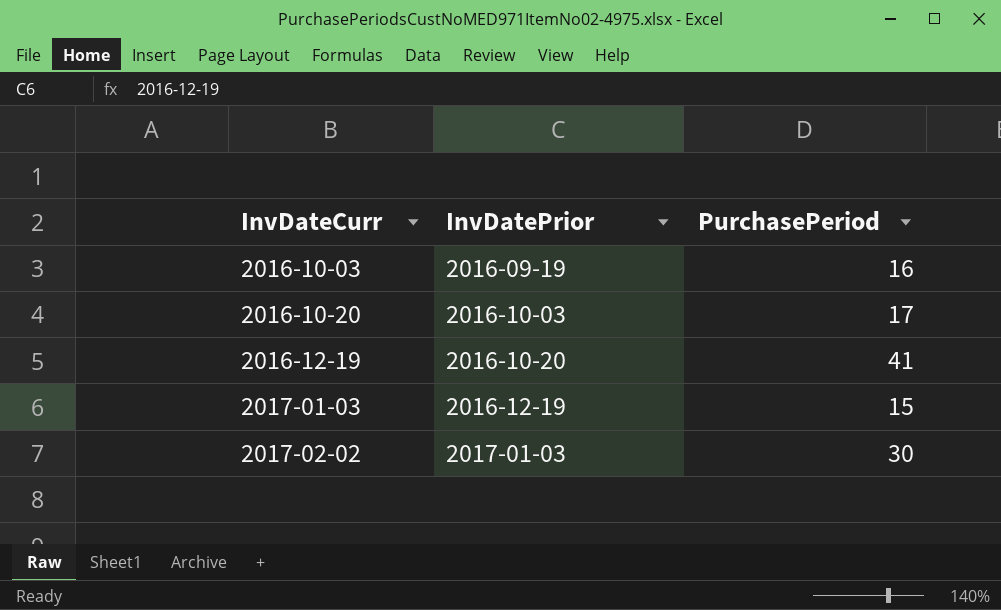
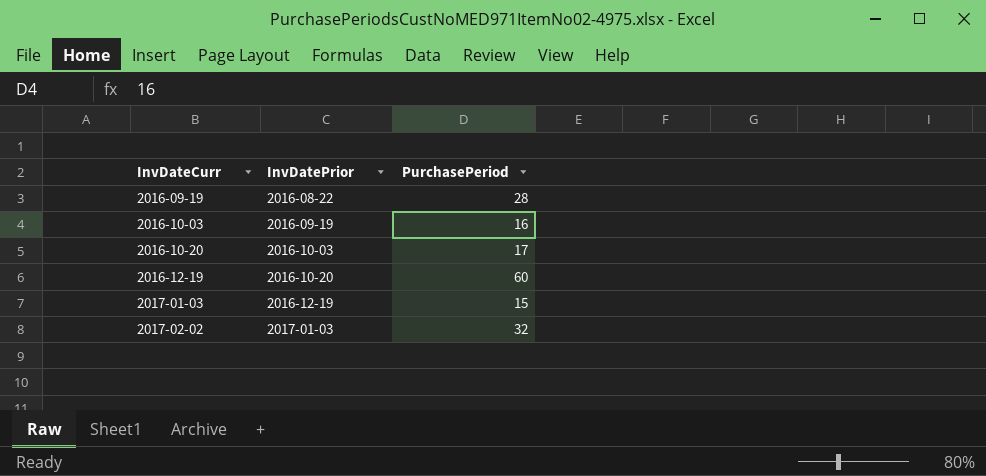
row 2016-09-19: none -> 2016-08-22 | 28
2016-12-19 | PurchasePeriod: 41 -> 60
2017-02-02 | PurchasePeriod: 30 -> 32

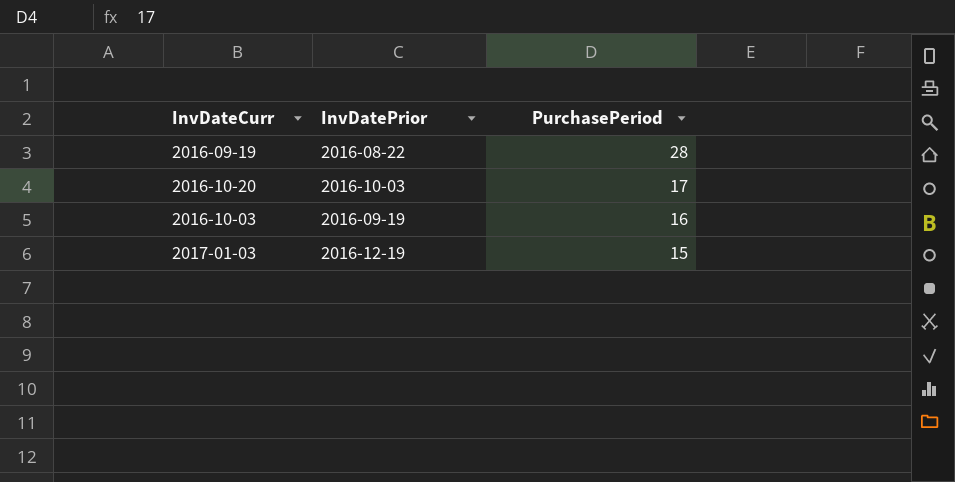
row order: InvDateCurr ascending -> PurchasePeriod descending
row 2016-12-19: 2016-10-20 | 60 -> none
row 2017-02-02: 2017-01-03 | 32 -> none

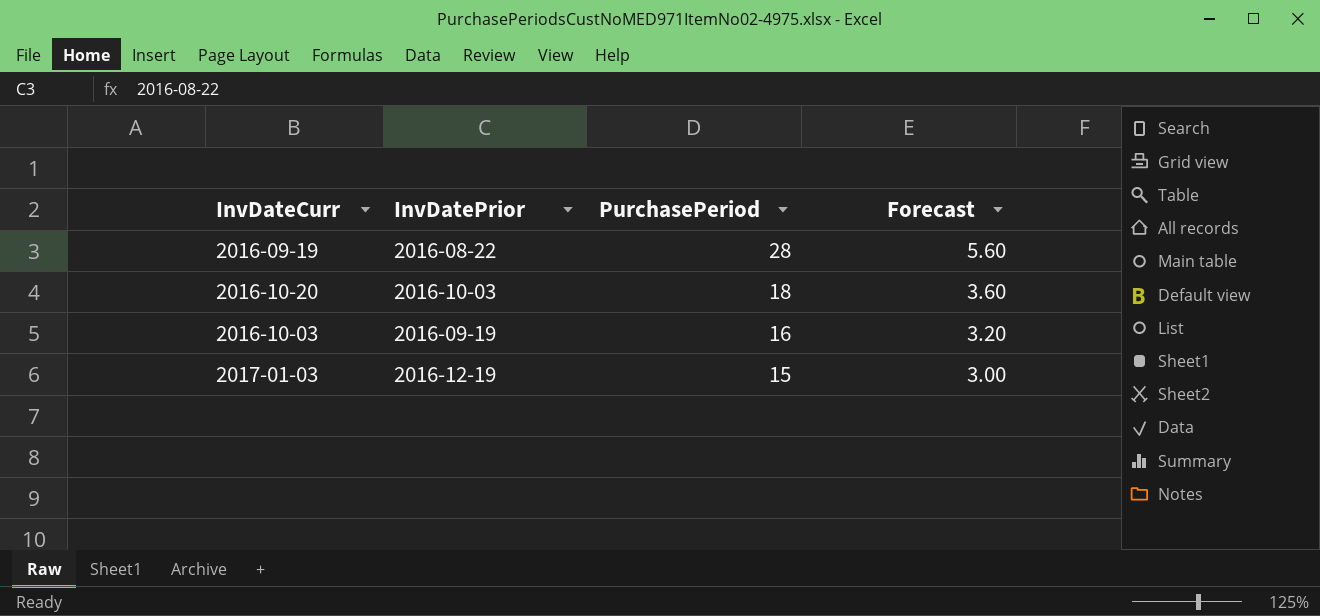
column Forecast | formula: none -> [PurchasePeriod] * 0.2
2016-10-20 | PurchasePeriod: 17 -> 18

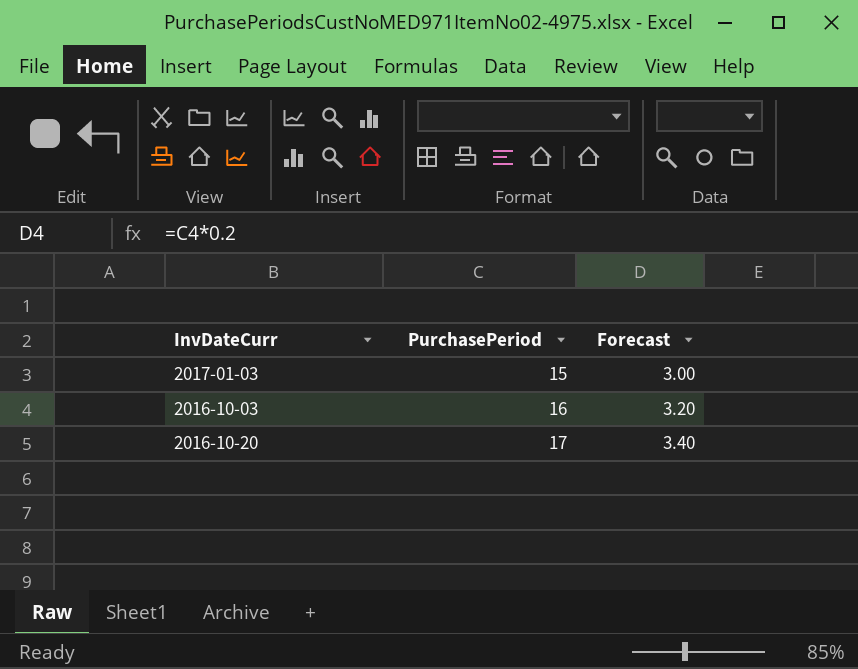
row order: PurchasePeriod descending -> PurchasePeriod ascending
column InvDatePrior | position: 2 -> none
row 2016-09-19: 2016-08-22 | 28 | 5.60 -> none
2016-10-20 | PurchasePeriod: 18 -> 17
2016-10-20 | Forecast: 3.60 -> 3.40

